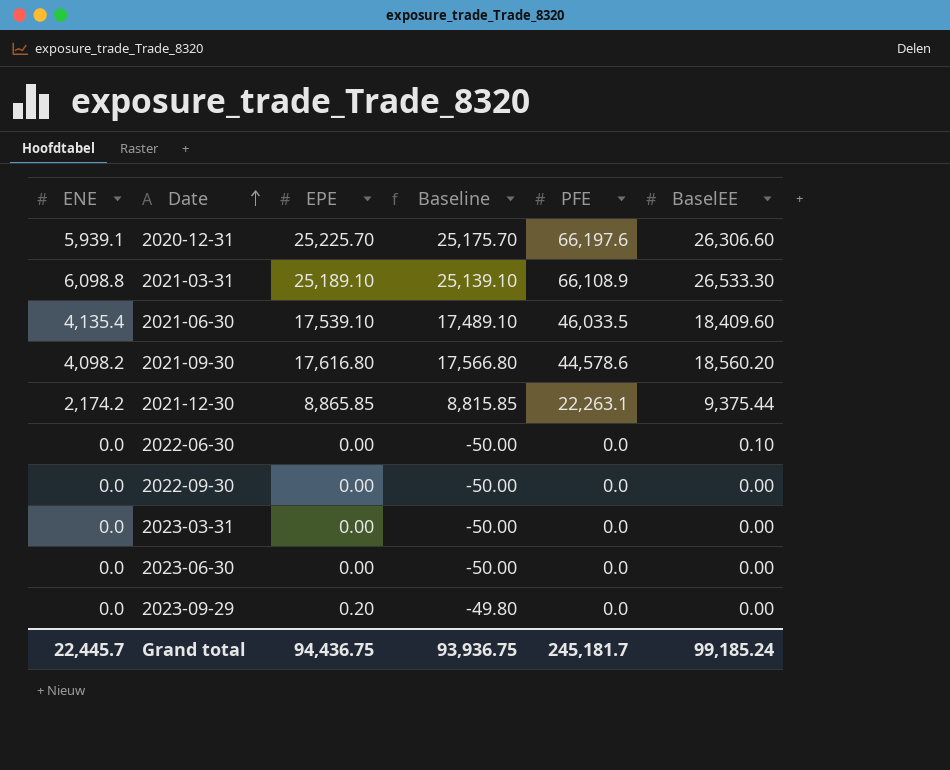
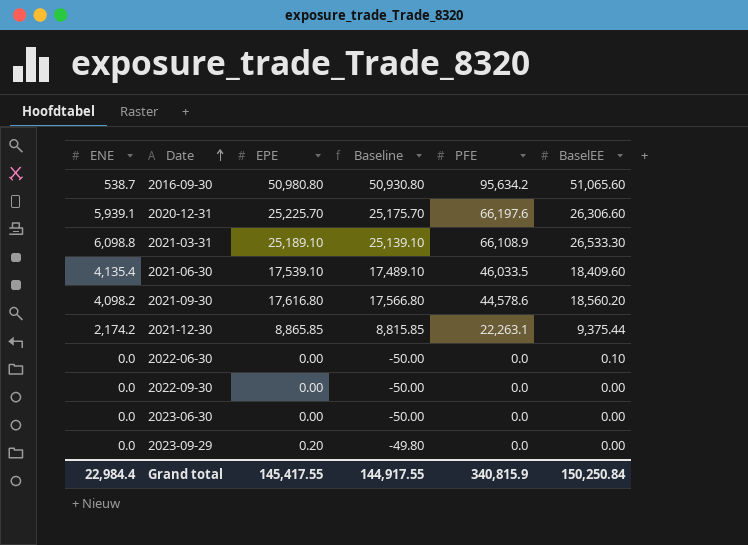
row 2023-03-31: 0.0 | 0.00 | -50.00 | 0.0 | 0.00 -> none
row 2016-09-30: none -> 538.7 | 50,980.80 | 50,930.80 | 95,634.2 | 51,065.60
Grand total | ENE: 22,445.7 -> 22,984.4
Grand total | EPE: 94,436.75 -> 145,417.55
Grand total | Baseline: 93,936.75 -> 144,917.55
Grand total | PFE: 245,181.7 -> 340,815.9
Grand total | BaselEE: 99,185.24 -> 150,250.84

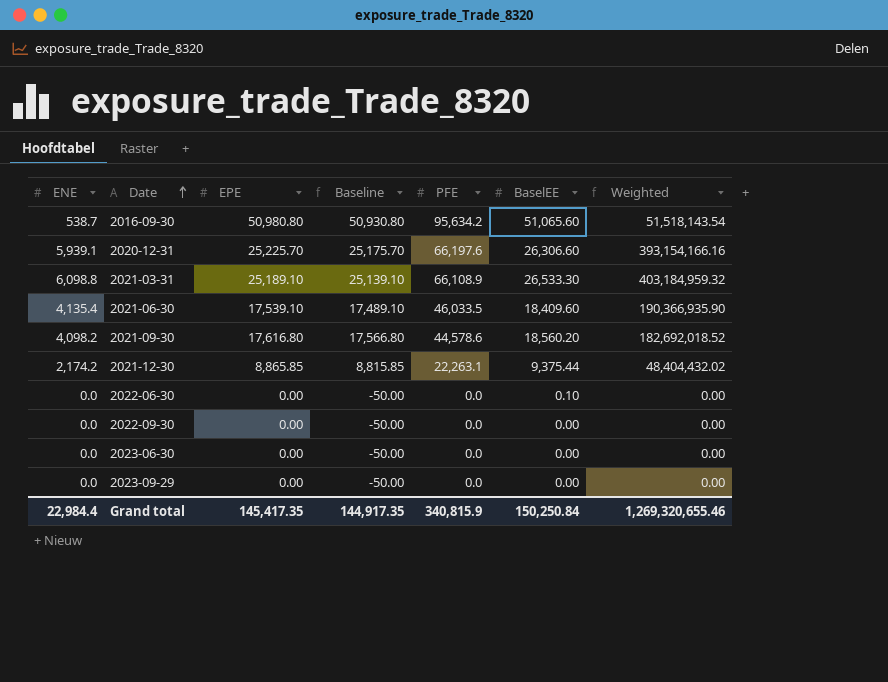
column Weighted | formula: none -> [ENE] * [PFE]
2023-09-29 | EPE: 0.20 -> 0.00
2023-09-29 | Baseline: -49.80 -> -50.00
Grand total | EPE: 145,417.55 -> 145,417.35
Grand total | Baseline: 144,917.55 -> 144,917.35

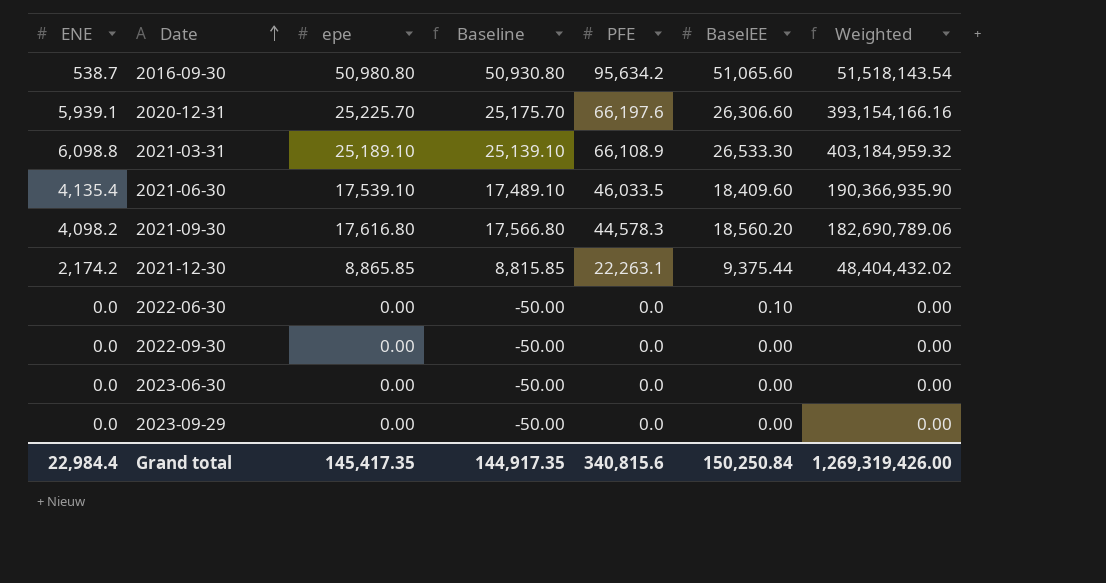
column name: EPE -> epe
2021-09-30 | PFE: 44,578.6 -> 44,578.3
2021-09-30 | Weighted: 182,692,018.52 -> 182,690,789.06
Grand total | PFE: 340,815.9 -> 340,815.6
Grand total | Weighted: 1,269,320,655.46 -> 1,269,319,426.00

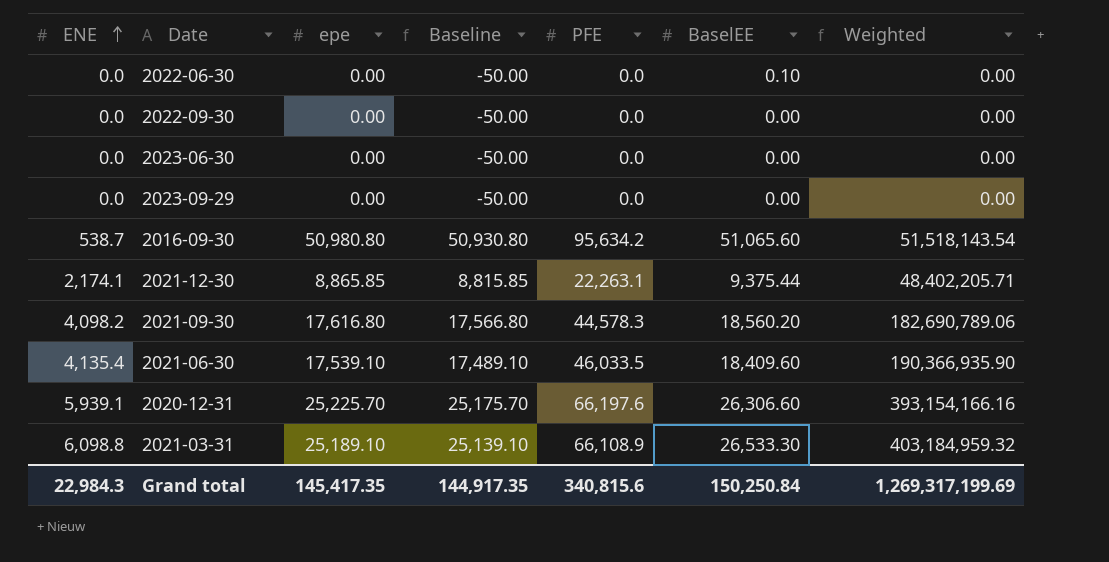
row order: Date ascending -> ENE ascending
2021-12-30 | ENE: 2,174.2 -> 2,174.1
2021-12-30 | Weighted: 48,404,432.02 -> 48,402,205.71
Grand total | ENE: 22,984.4 -> 22,984.3
Grand total | Weighted: 1,269,319,426.00 -> 1,269,317,199.69

